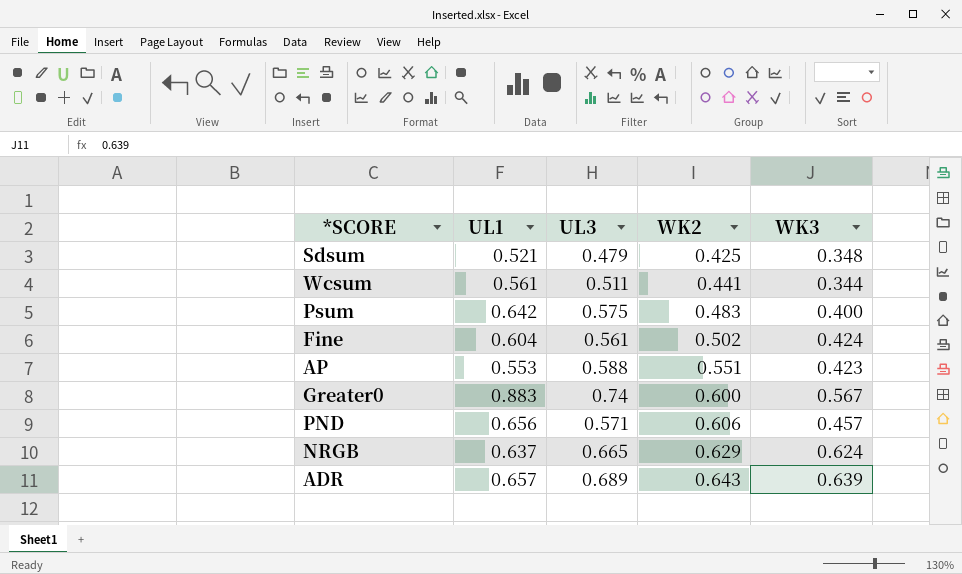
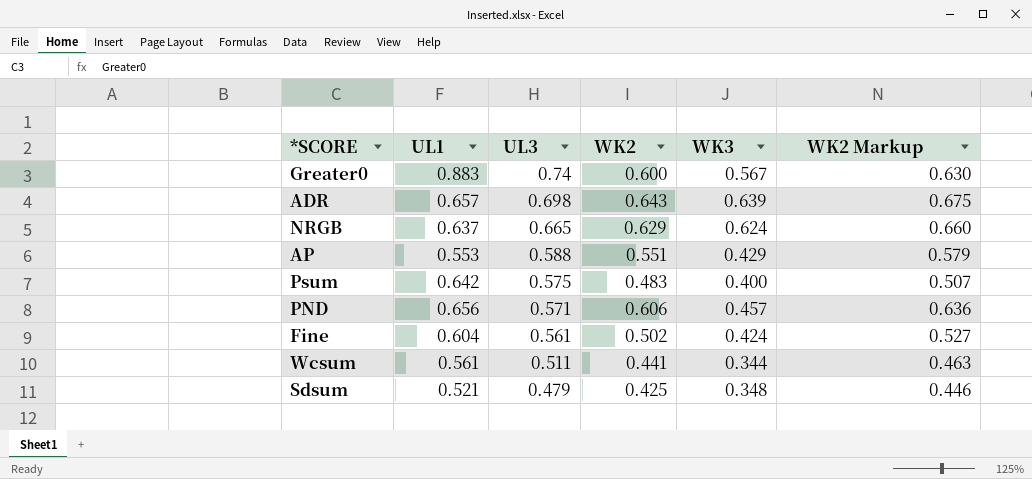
row order: WK2 ascending -> UL3 descending
column WK2 Markup | formula: none -> [WK2] * 1.05
ADR | UL3: 0.689 -> 0.698
AP | WK3: 0.423 -> 0.429

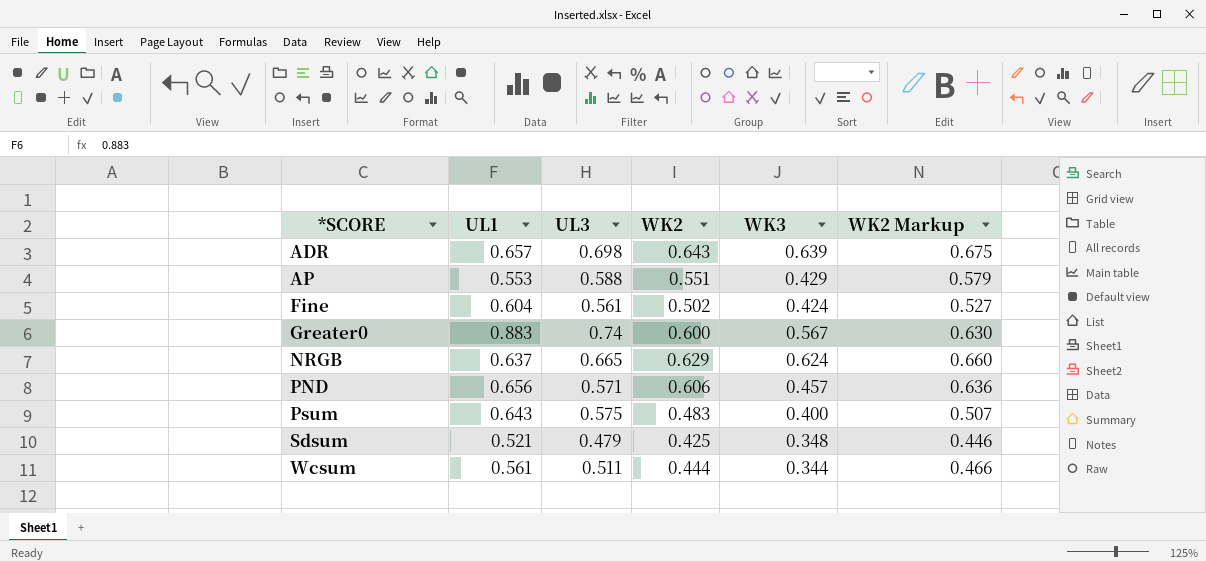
row order: UL3 descending -> *SCORE ascending
Psum | UL1: 0.642 -> 0.643
Wcsum | WK2: 0.441 -> 0.444
Wcsum | WK2 Markup: 0.463 -> 0.466

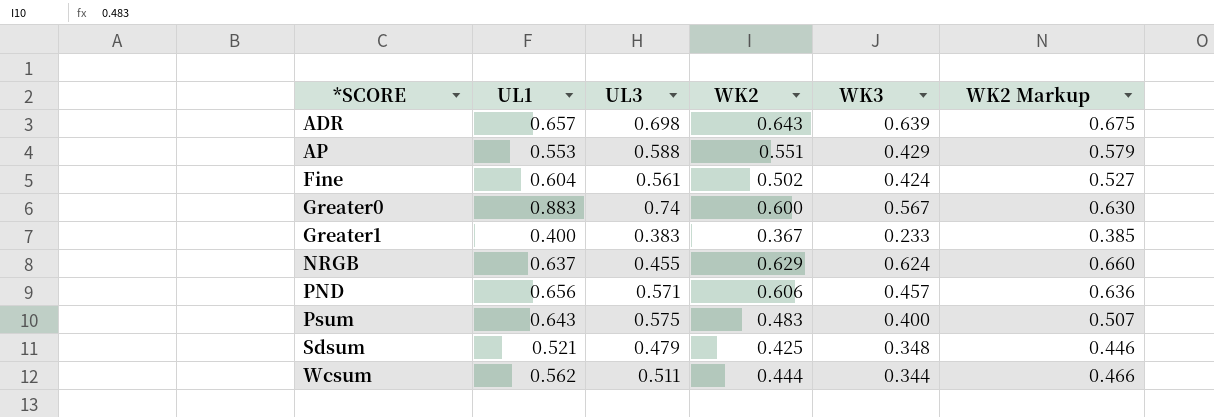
row Greater1: none -> 0.400 | 0.383 | 0.367 | 0.233 | 0.385
NRGB | UL3: 0.665 -> 0.455
Wcsum | UL1: 0.561 -> 0.562

